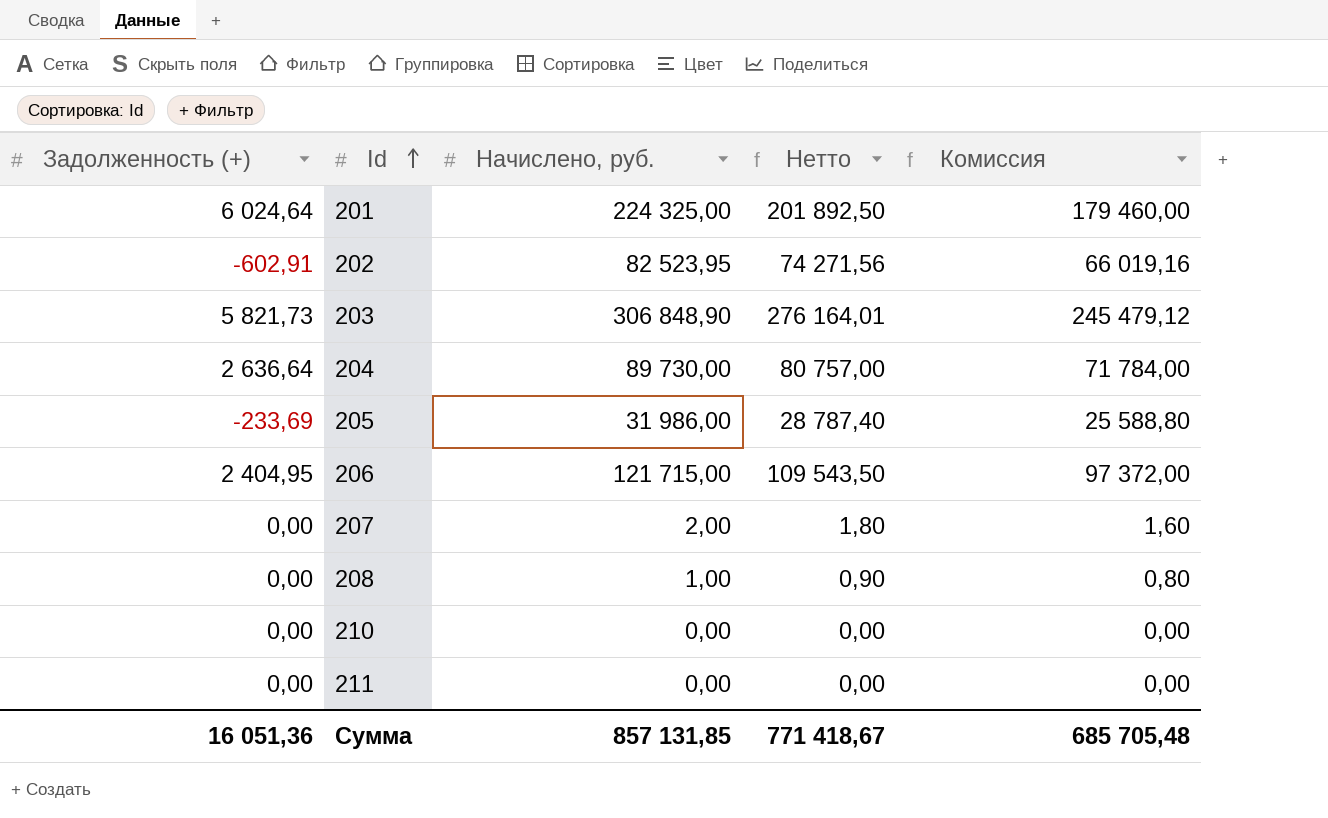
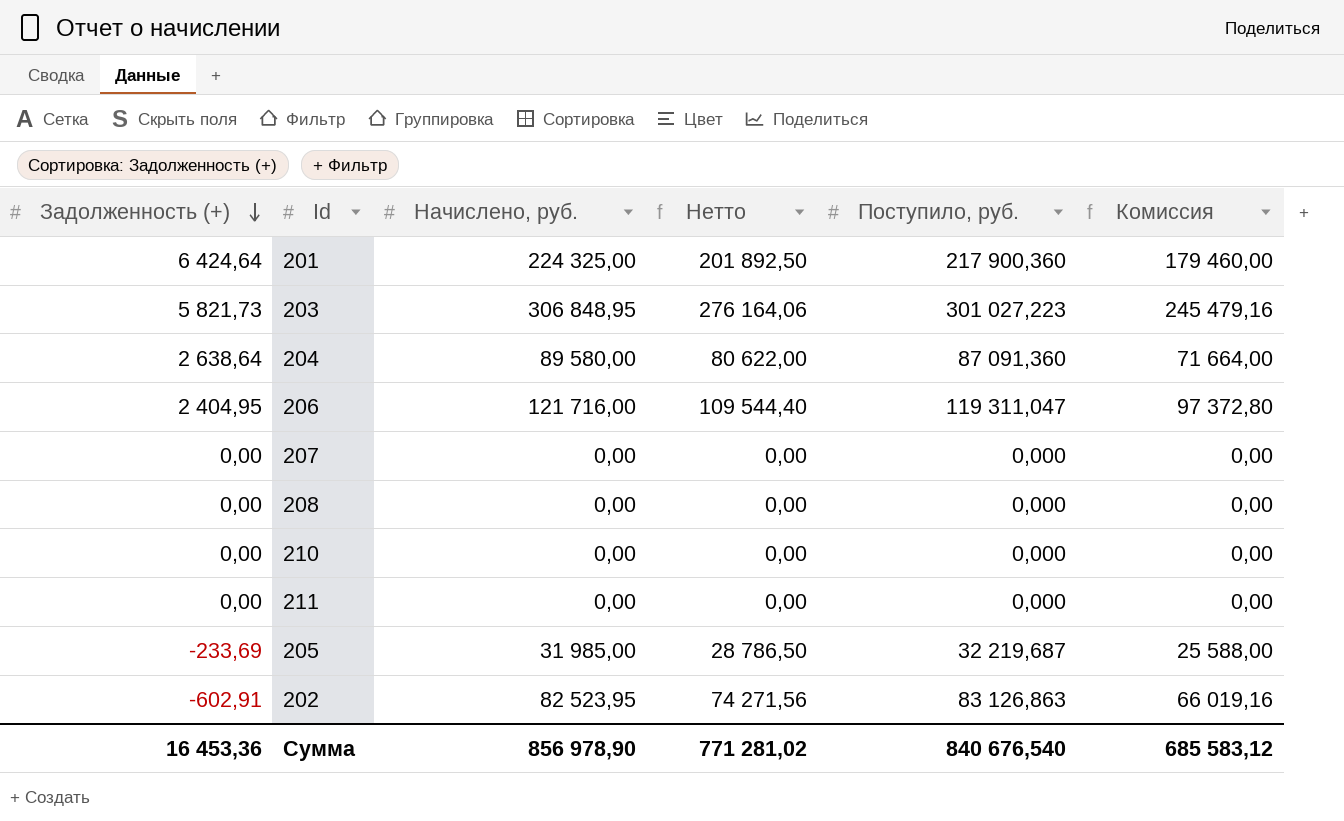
row order: Id ascending -> Задолженность (+) descending
column Поступило, руб. | position: none -> 5
201 | Задолженность (+): 6 024,64 -> 6 424,64
203 | Начислено, руб.: 306 848,90 -> 306 848,95
203 | Нетто: 276 164,01 -> 276 164,06
203 | Комиссия: 245 479,12 -> 245 479,16
204 | Задолженность (+): 2 636,64 -> 2 638,64
204 | Начислено, руб.: 89 730,00 -> 89 580,00
204 | Нетто: 80 757,00 -> 80 622,00
204 | Комиссия: 71 784,00 -> 71 664,00
206 | Начислено, руб.: 121 715,00 -> 121 716,00
206 | Нетто: 109 543,50 -> 109 544,40
206 | Комиссия: 97 372,00 -> 97 372,80
207 | Начислено, руб.: 2,00 -> 0,00
207 | Нетто: 1,80 -> 0,00
207 | Комиссия: 1,60 -> 0,00
208 | Начислено, руб.: 1,00 -> 0,00
208 | Нетто: 0,90 -> 0,00
208 | Комиссия: 0,80 -> 0,00
205 | Начислено, руб.: 31 986,00 -> 31 985,00
205 | Нетто: 28 787,40 -> 28 786,50
205 | Комиссия: 25 588,80 -> 25 588,00
Сумма | Задолженность (+): 16 051,36 -> 16 453,36
Сумма | Начислено, руб.: 857 131,85 -> 856 978,90
Сумма | Нетто: 771 418,67 -> 771 281,02
Сумма | Комиссия: 685 705,48 -> 685 583,12

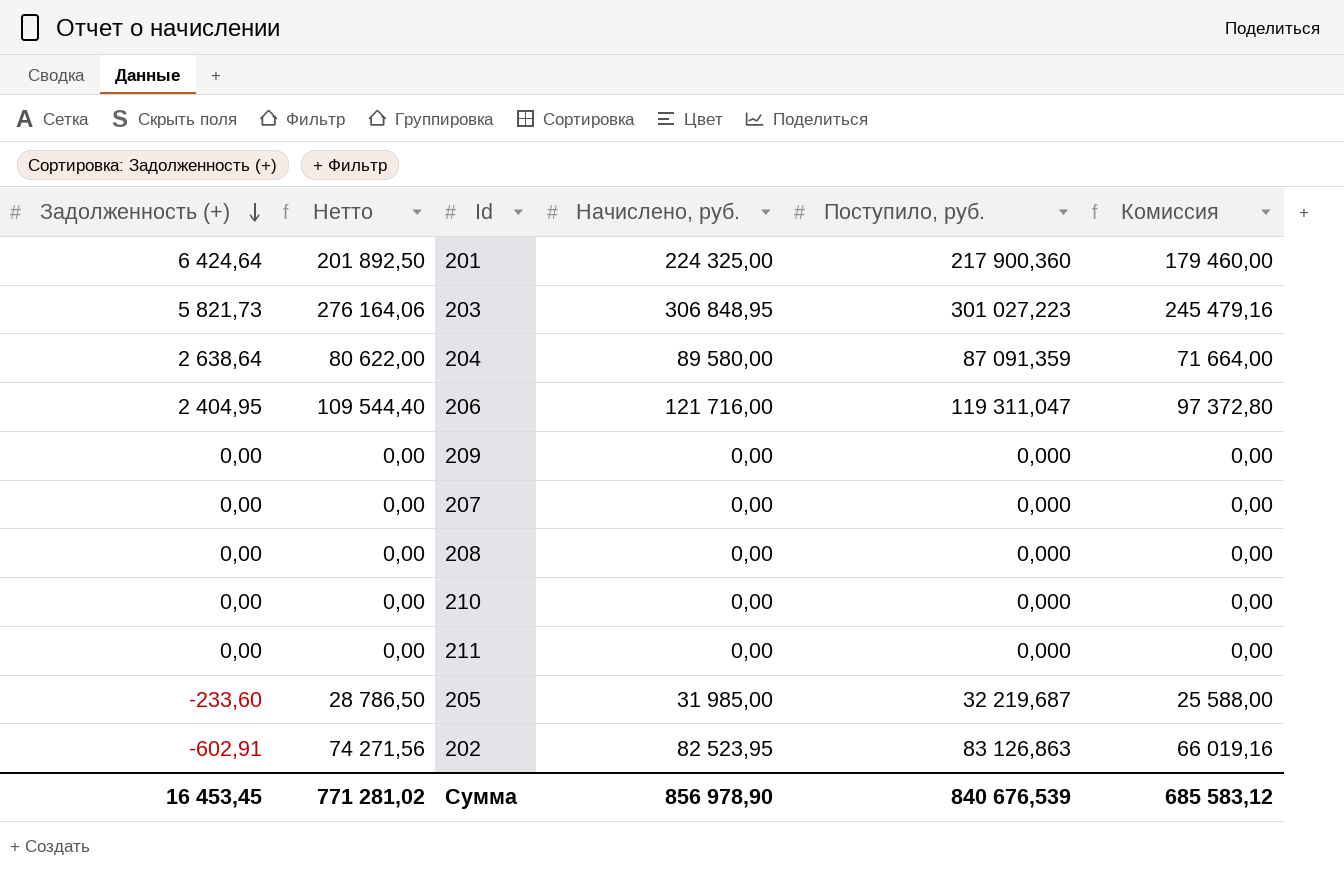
column Нетто | position: 4 -> 2
204 | Поступило, руб.: 87 091,360 -> 87 091,359
row 209: none -> 0,00 | 0,00 | 0,00 | 0,000 | 0,00
205 | Задолженность (+): -233,69 -> -233,60
Сумма | Задолженность (+): 16 453,36 -> 16 453,45
Сумма | Поступило, руб.: 840 676,540 -> 840 676,539

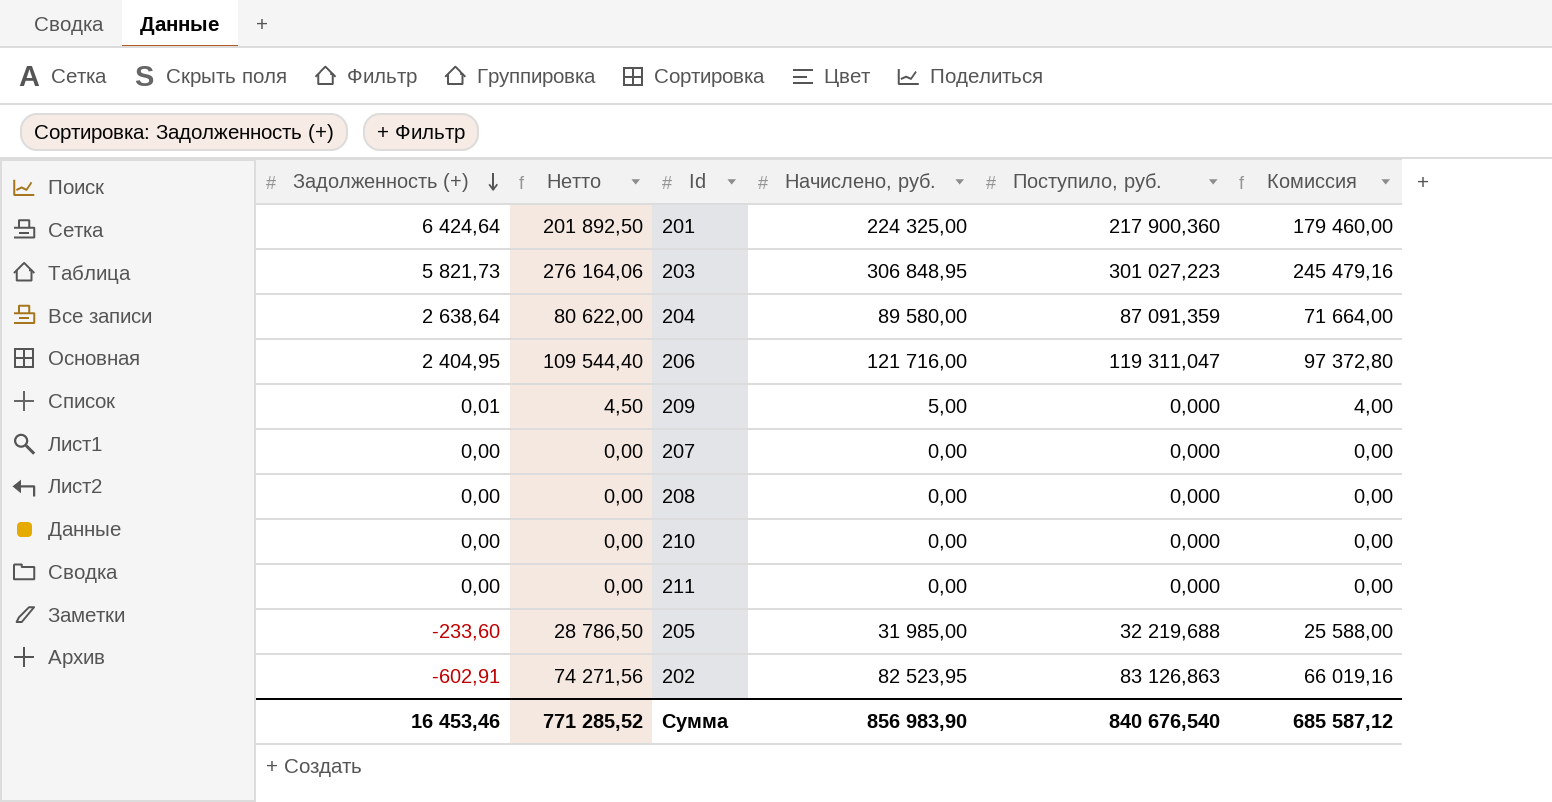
209 | Задолженность (+): 0,00 -> 0,01
209 | Нетто: 0,00 -> 4,50
209 | Начислено, руб.: 0,00 -> 5,00
209 | Комиссия: 0,00 -> 4,00
205 | Поступило, руб.: 32 219,687 -> 32 219,688
Сумма | Задолженность (+): 16 453,45 -> 16 453,46
Сумма | Нетто: 771 281,02 -> 771 285,52
Сумма | Начислено, руб.: 856 978,90 -> 856 983,90
Сумма | Поступило, руб.: 840 676,539 -> 840 676,540
Сумма | Комиссия: 685 583,12 -> 685 587,12

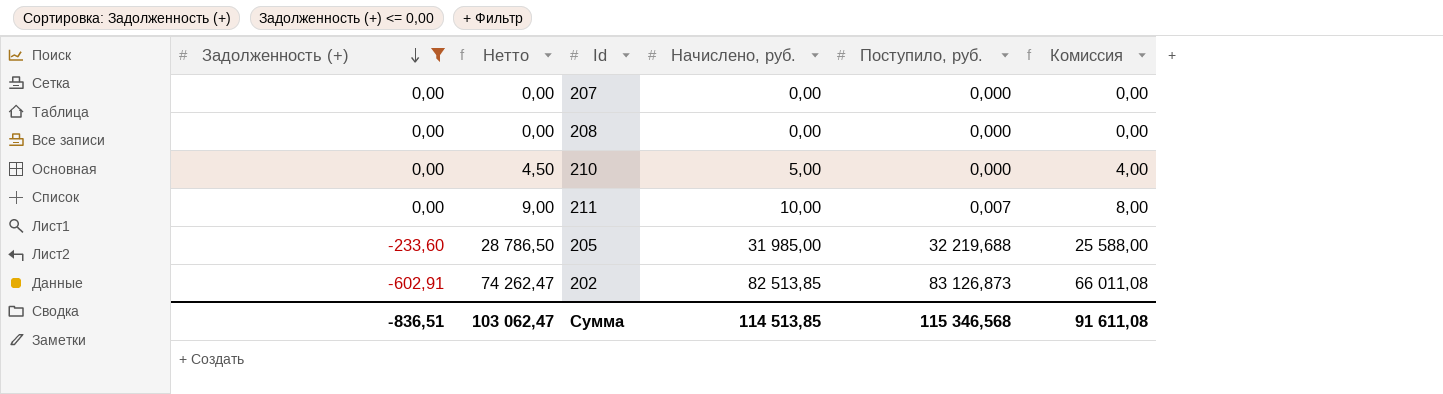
filter: none -> Задолженность (+) <= 0,00
210 | Нетто: 0,00 -> 4,50
210 | Начислено, руб.: 0,00 -> 5,00
210 | Комиссия: 0,00 -> 4,00
211 | Нетто: 0,00 -> 9,00
211 | Начислено, руб.: 0,00 -> 10,00
211 | Поступило, руб.: 0,000 -> 0,007
211 | Комиссия: 0,00 -> 8,00
202 | Нетто: 74 271,56 -> 74 262,47
202 | Начислено, руб.: 82 523,95 -> 82 513,85
202 | Поступило, руб.: 83 126,863 -> 83 126,873
202 | Комиссия: 66 019,16 -> 66 011,08
Сумма | Задолженность (+): 16 453,46 -> -836,51
Сумма | Нетто: 771 285,52 -> 103 062,47
Сумма | Начислено, руб.: 856 983,90 -> 114 513,85
Сумма | Поступило, руб.: 840 676,540 -> 115 346,568
Сумма | Комиссия: 685 587,12 -> 91 611,08

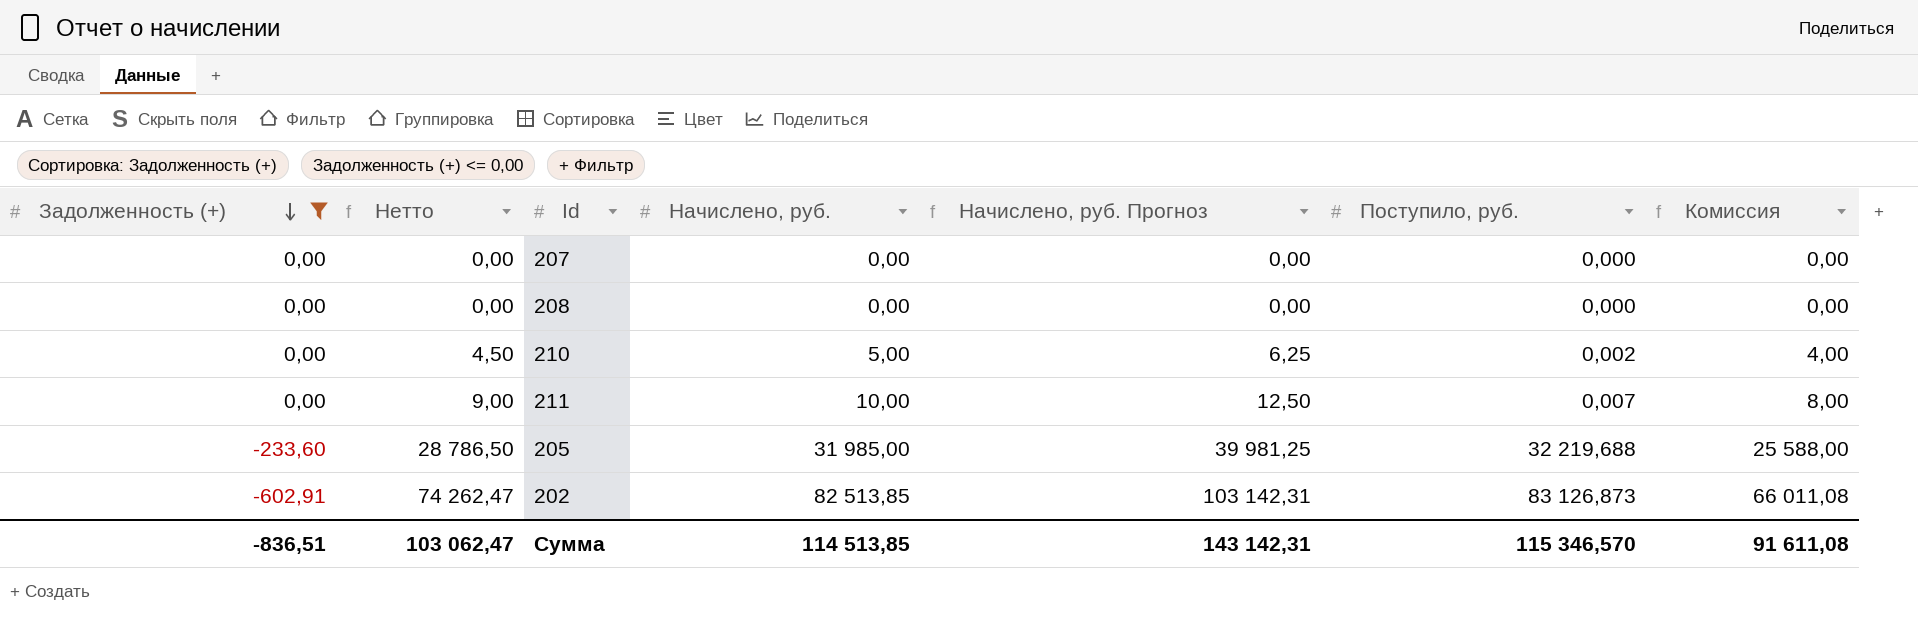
column Начислено, руб. Прогноз | formula: none -> [Начислено, руб.] * 1,25
210 | Поступило, руб.: 0,000 -> 0,002
Сумма | Поступило, руб.: 115 346,568 -> 115 346,570

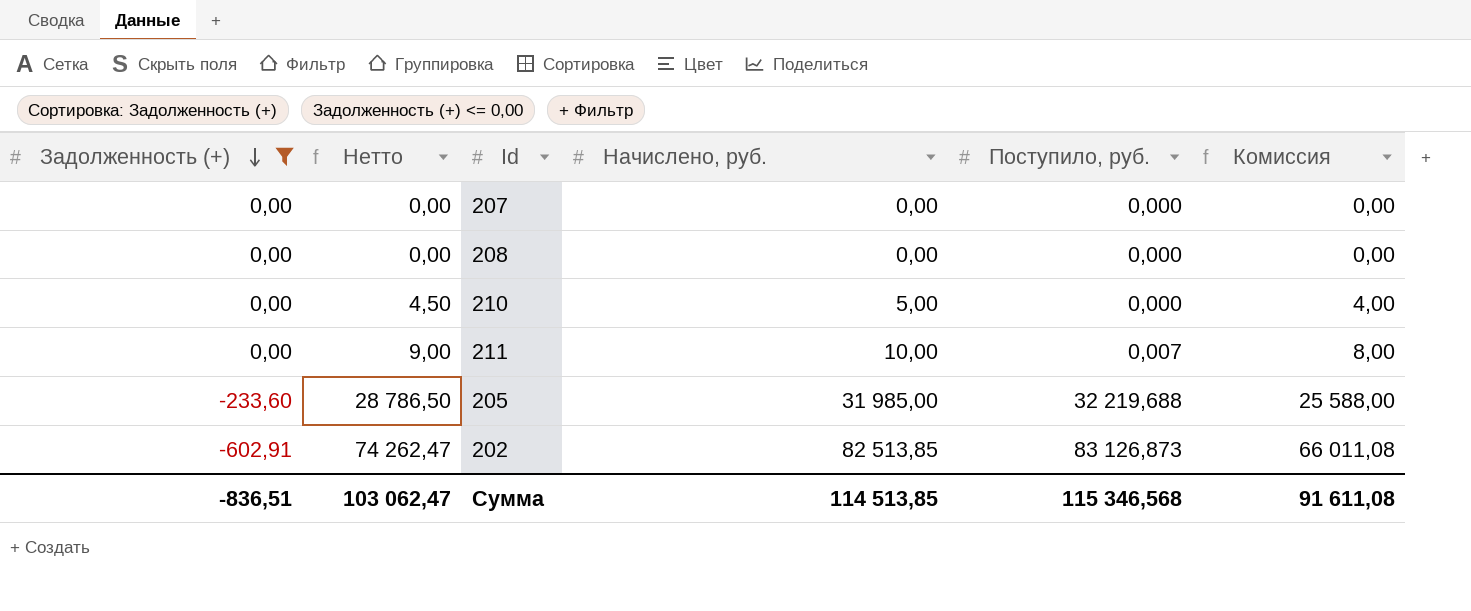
column Начислено, руб. Прогноз | formula: [Начислено, руб.] * 1,25 -> none
210 | Поступило, руб.: 0,002 -> 0,000
Сумма | Поступило, руб.: 115 346,570 -> 115 346,568

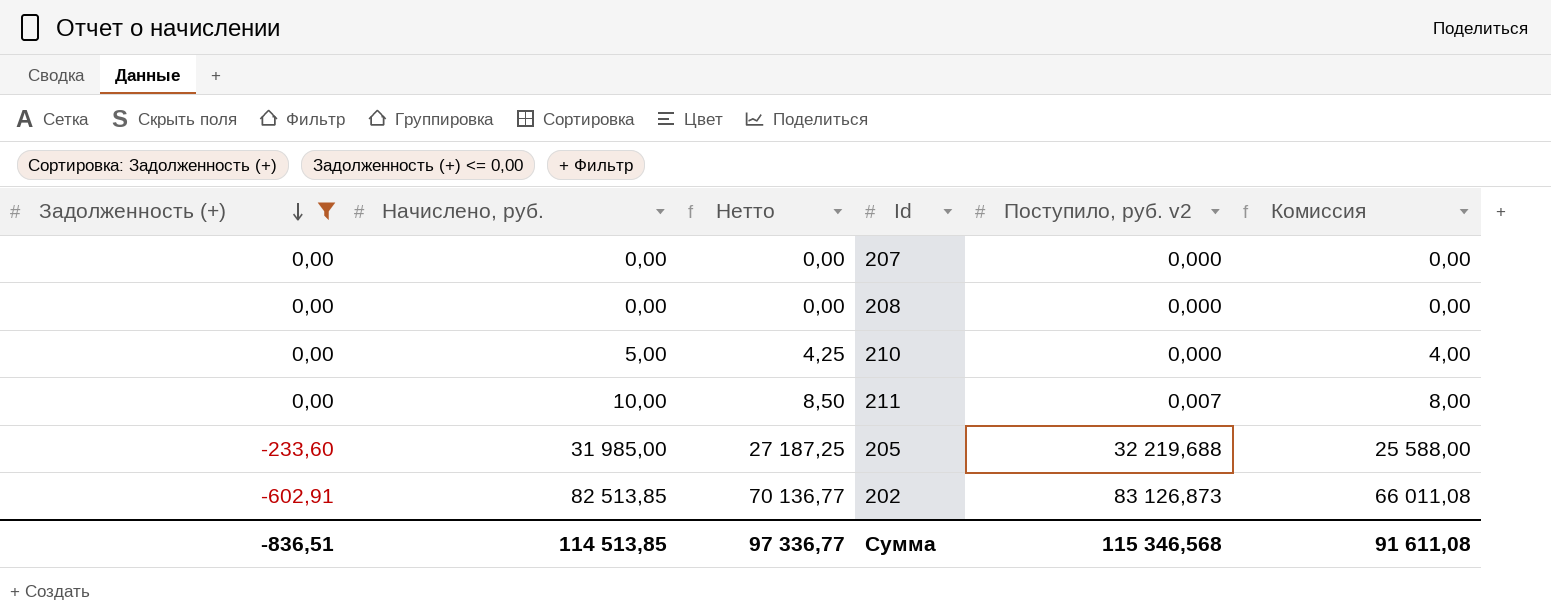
column Начислено, руб. | position: 4 -> 2
column Нетто | formula: [Начислено, руб.] * 0,9 -> [Начислено, руб.] * 0,85
column name: Поступило, руб. -> Поступило, руб. v2
Сумма | Нетто: 103 062,47 -> 97 336,77

